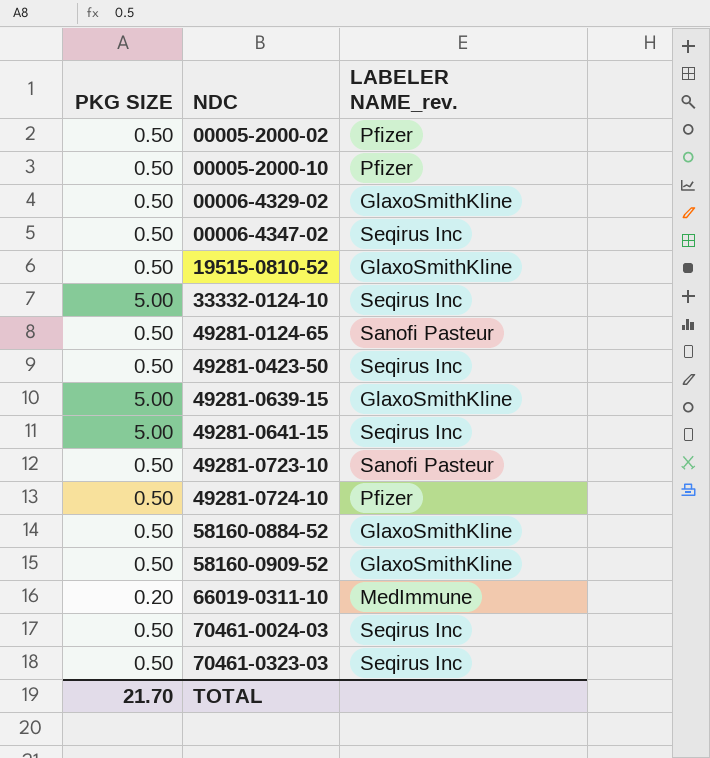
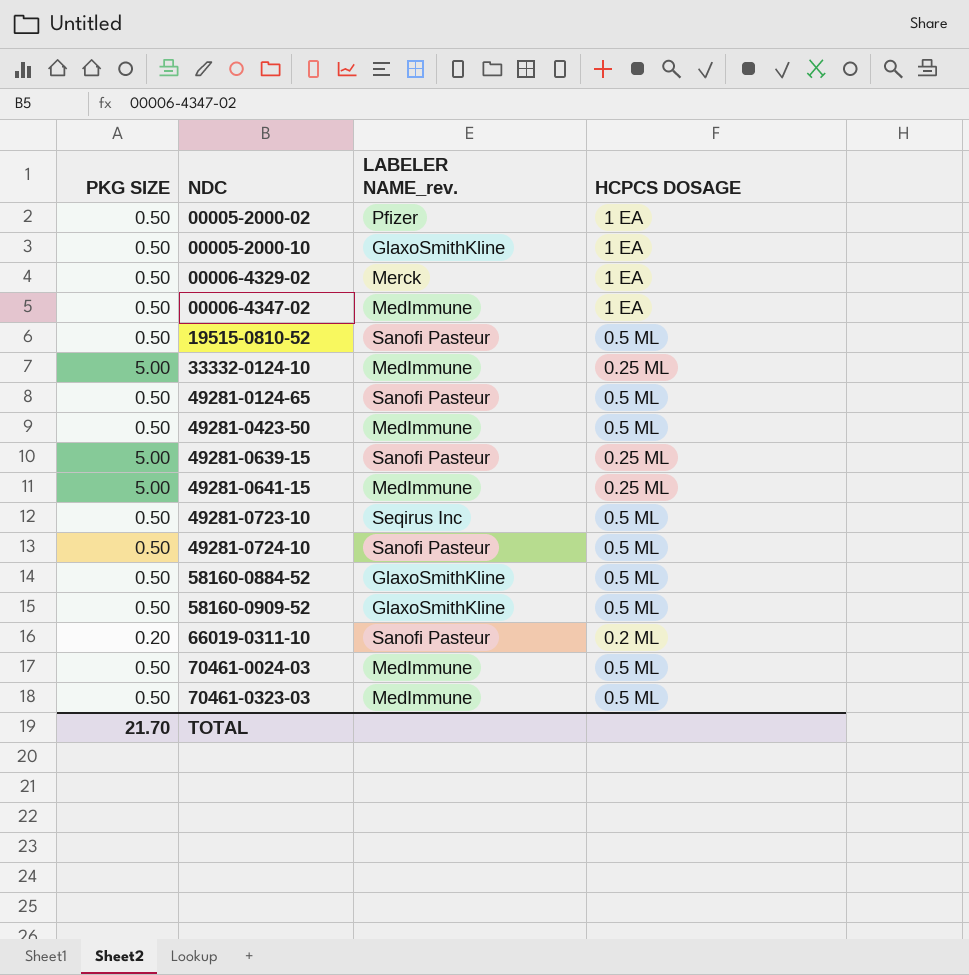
column HCPCS DOSAGE | position: none -> 4
00005-2000-10 | LABELER NAME_rev.: Pfizer -> GlaxoSmithKline
00006-4329-02 | LABELER NAME_rev.: GlaxoSmithKline -> Merck
00006-4347-02 | LABELER NAME_rev.: Seqirus Inc -> MedImmune
19515-0810-52 | LABELER NAME_rev.: GlaxoSmithKline -> Sanofi Pasteur
33332-0124-10 | LABELER NAME_rev.: Seqirus Inc -> MedImmune
49281-0423-50 | LABELER NAME_rev.: Seqirus Inc -> MedImmune
49281-0639-15 | LABELER NAME_rev.: GlaxoSmithKline -> Sanofi Pasteur
49281-0641-15 | LABELER NAME_rev.: Seqirus Inc -> MedImmune
49281-0723-10 | LABELER NAME_rev.: Sanofi Pasteur -> Seqirus Inc
49281-0724-10 | LABELER NAME_rev.: Pfizer -> Sanofi Pasteur
66019-0311-10 | LABELER NAME_rev.: MedImmune -> Sanofi Pasteur
70461-0024-03 | LABELER NAME_rev.: Seqirus Inc -> MedImmune
70461-0323-03 | LABELER NAME_rev.: Seqirus Inc -> MedImmune

